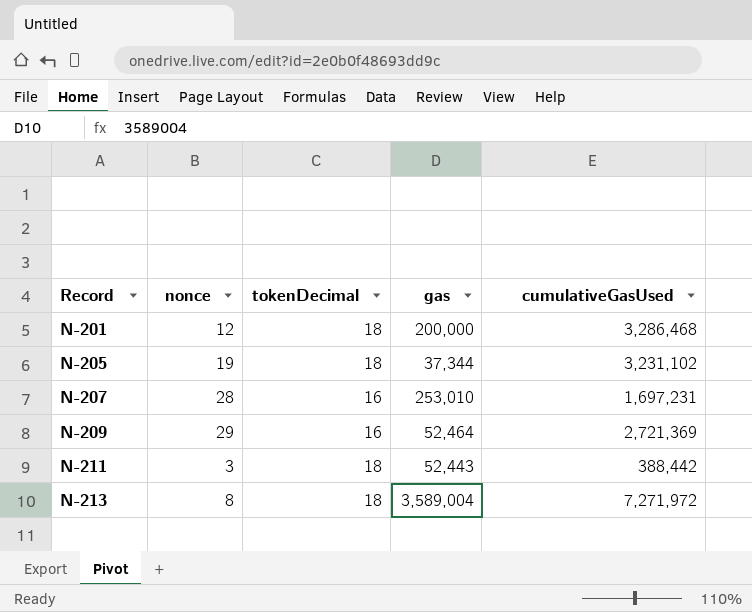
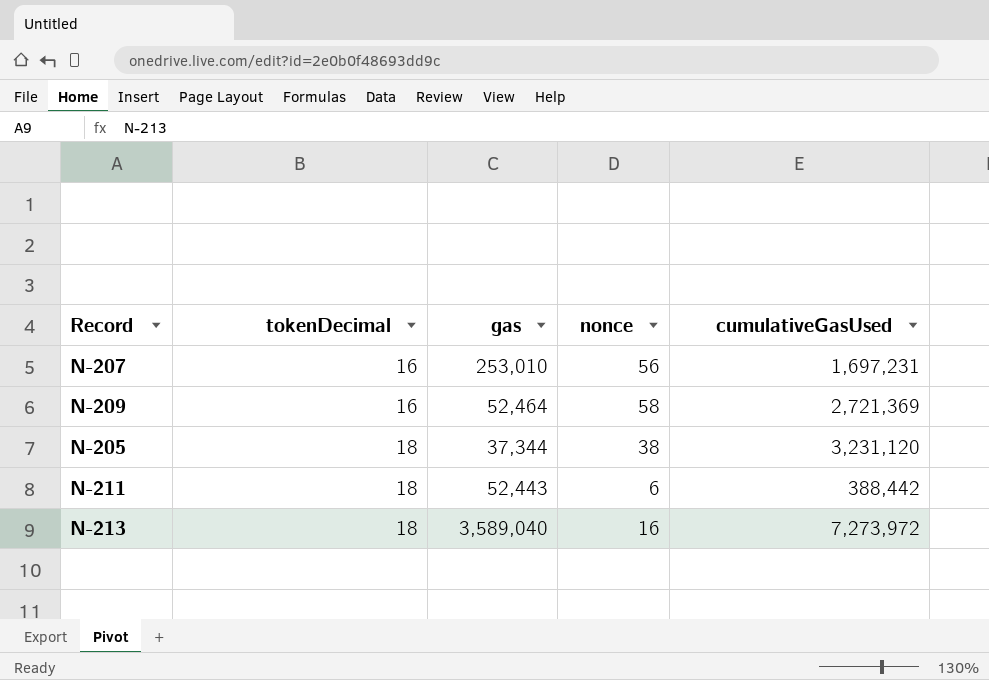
row order: Record ascending -> tokenDecimal ascending
column nonce | position: 2 -> 4
row N-201: 12 | 18 | 200,000 | 3,286,468 -> none
N-207 | nonce: 28 -> 56
N-209 | nonce: 29 -> 58
N-205 | nonce: 19 -> 38
N-205 | cumulativeGasUsed: 3,231,102 -> 3,231,120
N-211 | nonce: 3 -> 6
N-213 | gas: 3,589,004 -> 3,589,040
N-213 | nonce: 8 -> 16
N-213 | cumulativeGasUsed: 7,271,972 -> 7,273,972

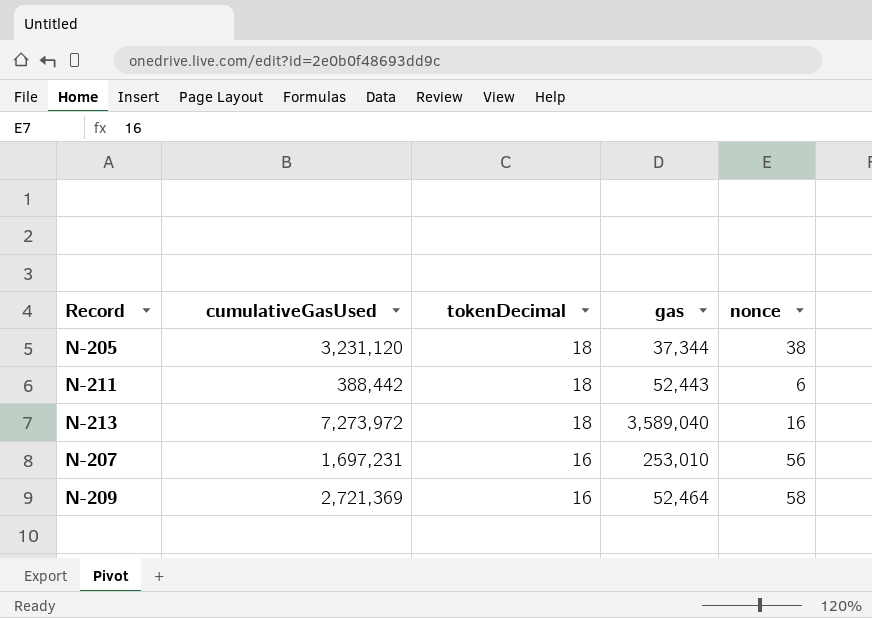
row order: tokenDecimal ascending -> tokenDecimal descending
column cumulativeGasUsed | position: 5 -> 2

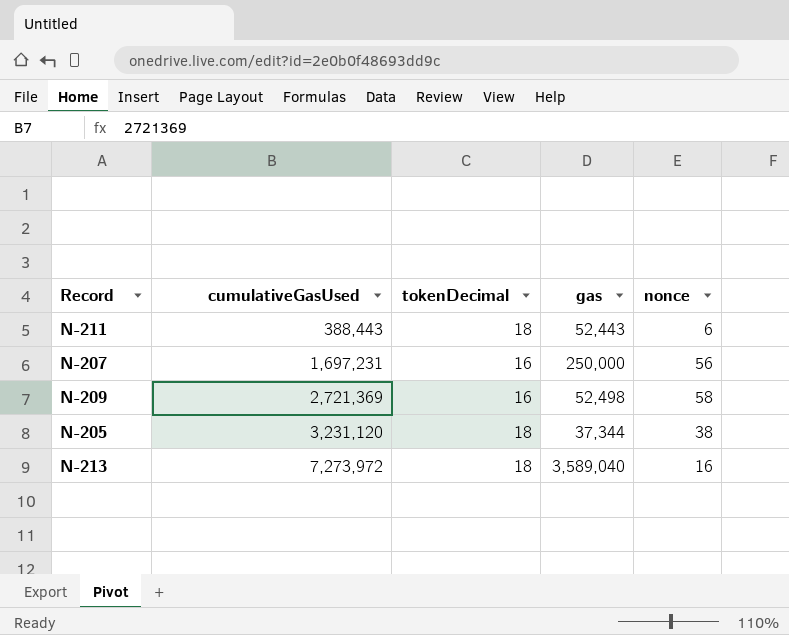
row order: tokenDecimal descending -> cumulativeGasUsed ascending
N-211 | cumulativeGasUsed: 388,442 -> 388,443
N-207 | gas: 253,010 -> 250,000
N-209 | gas: 52,464 -> 52,498

